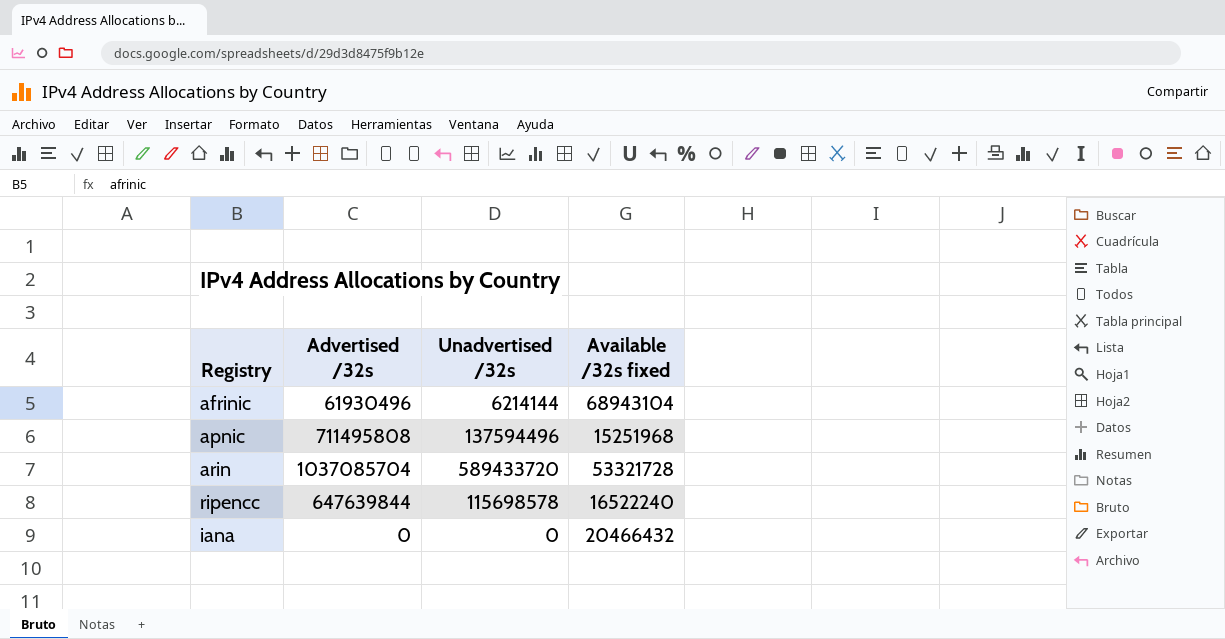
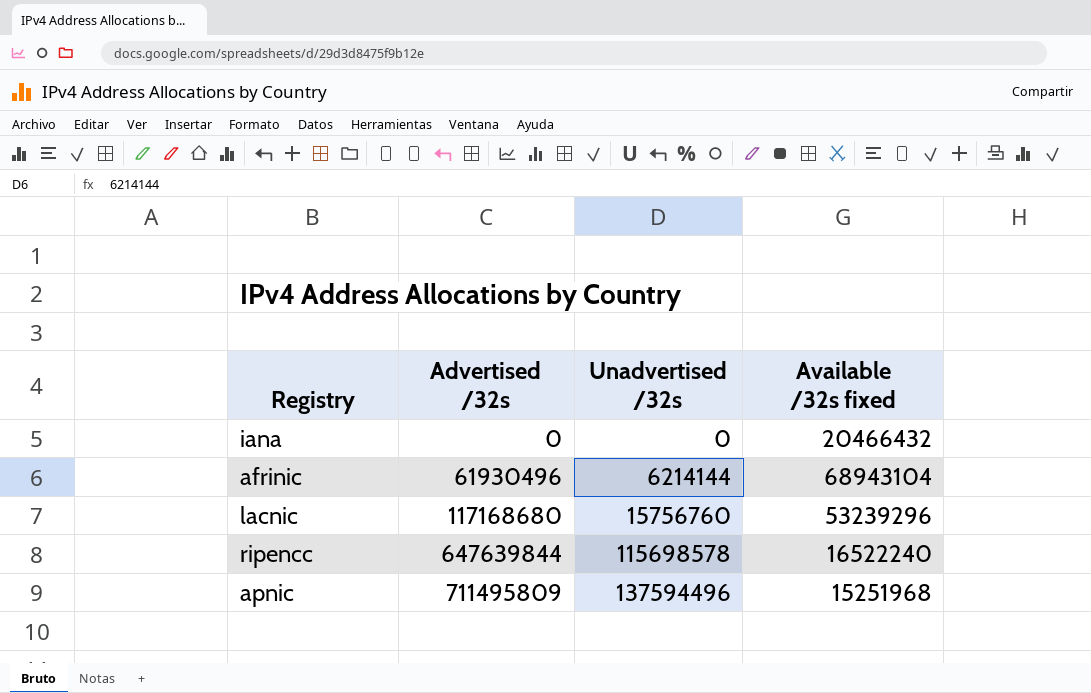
row order: none -> Advertised /32s ascending
row arin: 1037085704 | 589433720 | 53321728 -> none
row lacnic: none -> 117168680 | 15756760 | 53239296
apnic | Advertised /32s: 711495808 -> 711495809

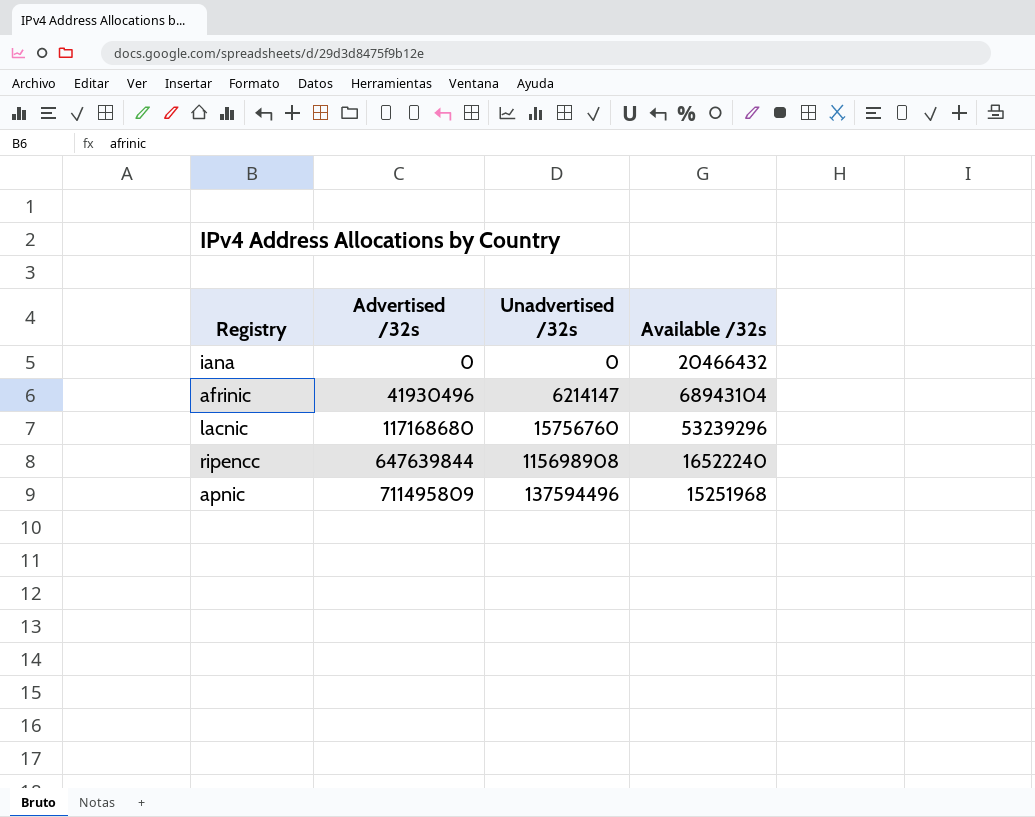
column name: Available /32s fixed -> Available /32s
afrinic | Advertised /32s: 61930496 -> 41930496
afrinic | Unadvertised /32s: 6214144 -> 6214147
ripencc | Unadvertised /32s: 115698578 -> 115698908

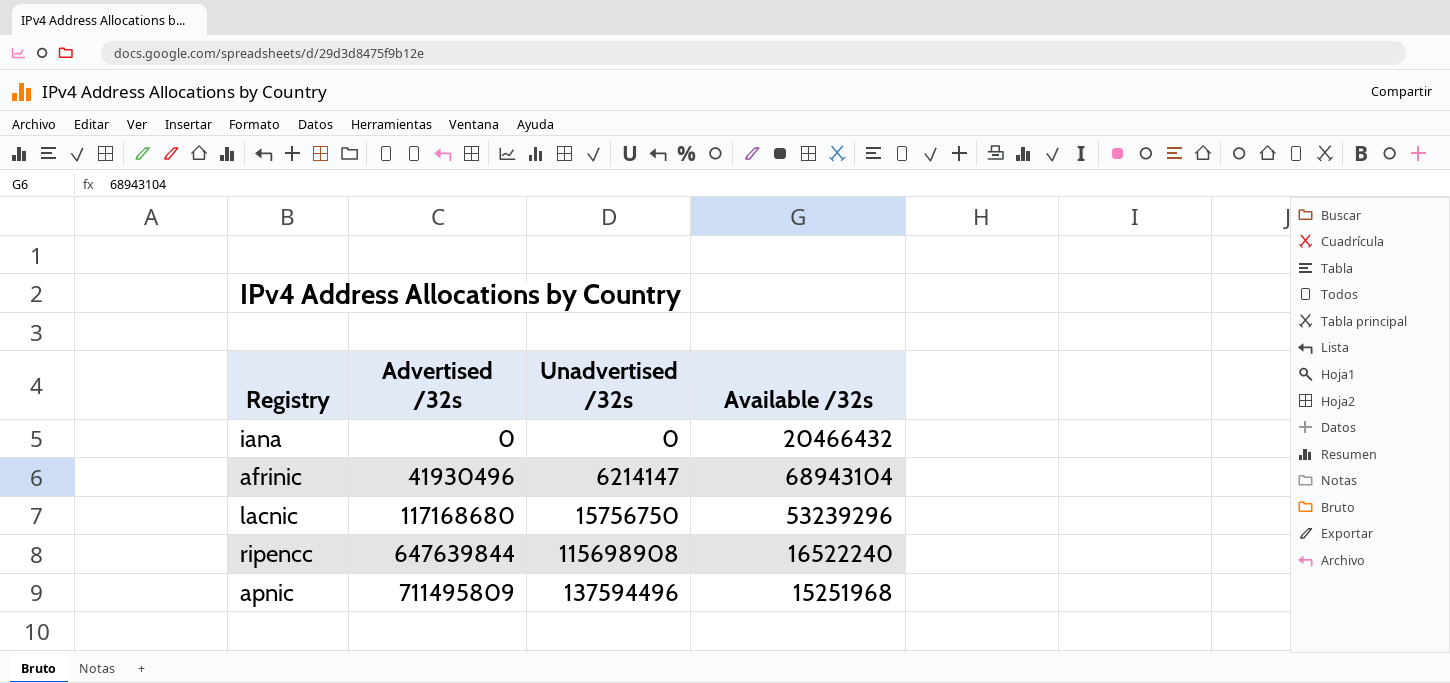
lacnic | Unadvertised /32s: 15756760 -> 15756750

